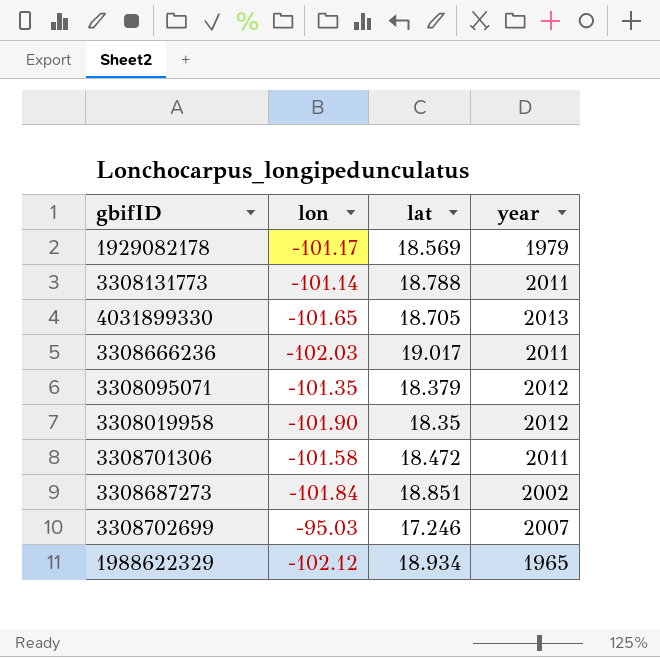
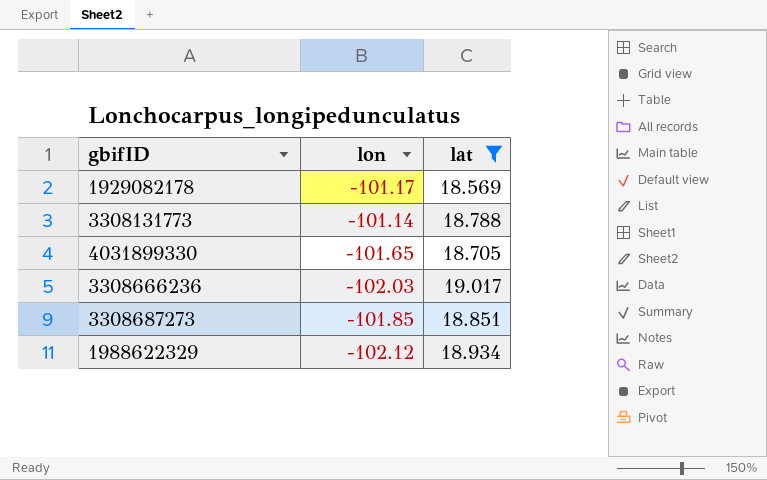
filter: none -> lat >= 18.569
column year | position: 4 -> none
3308687273 | lon: -101.84 -> -101.85

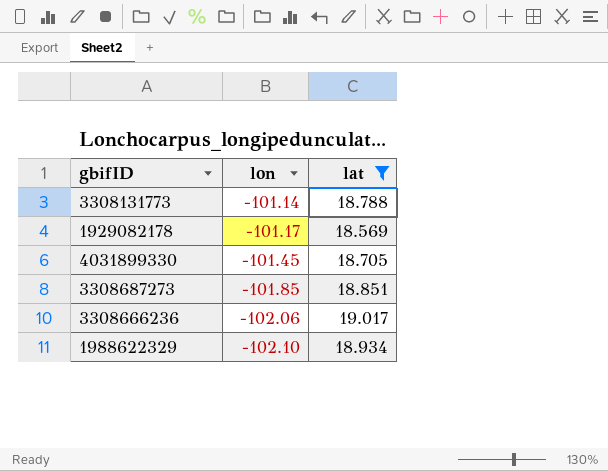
row order: none -> lon descending
4031899330 | lon: -101.65 -> -101.45
3308666236 | lon: -102.03 -> -102.06
1988622329 | lon: -102.12 -> -102.10

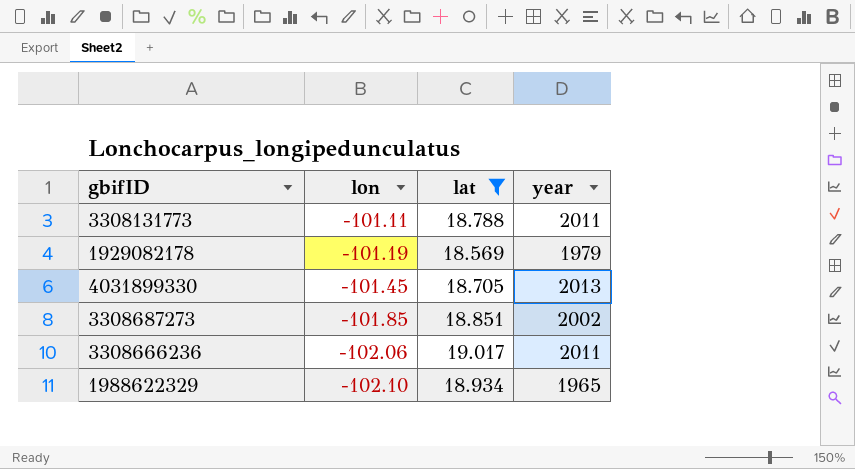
column year | position: none -> 4
3308131773 | lon: -101.14 -> -101.11
1929082178 | lon: -101.17 -> -101.19

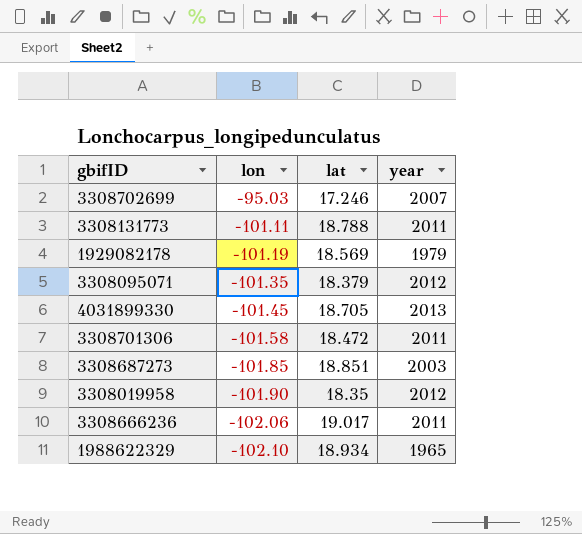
filter: lat >= 18.569 -> none
3308687273 | year: 2002 -> 2003

